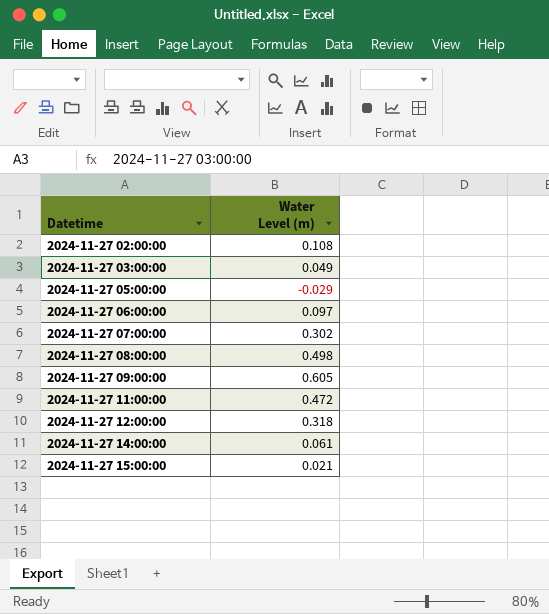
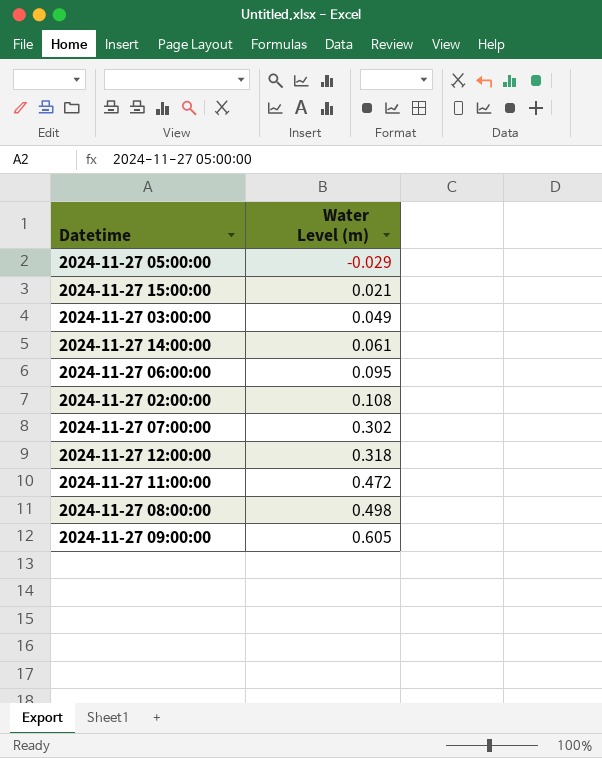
row order: Datetime ascending -> Water Level (m) ascending
2024-11-27 06:00:00 | Water Level (m): 0.097 -> 0.095

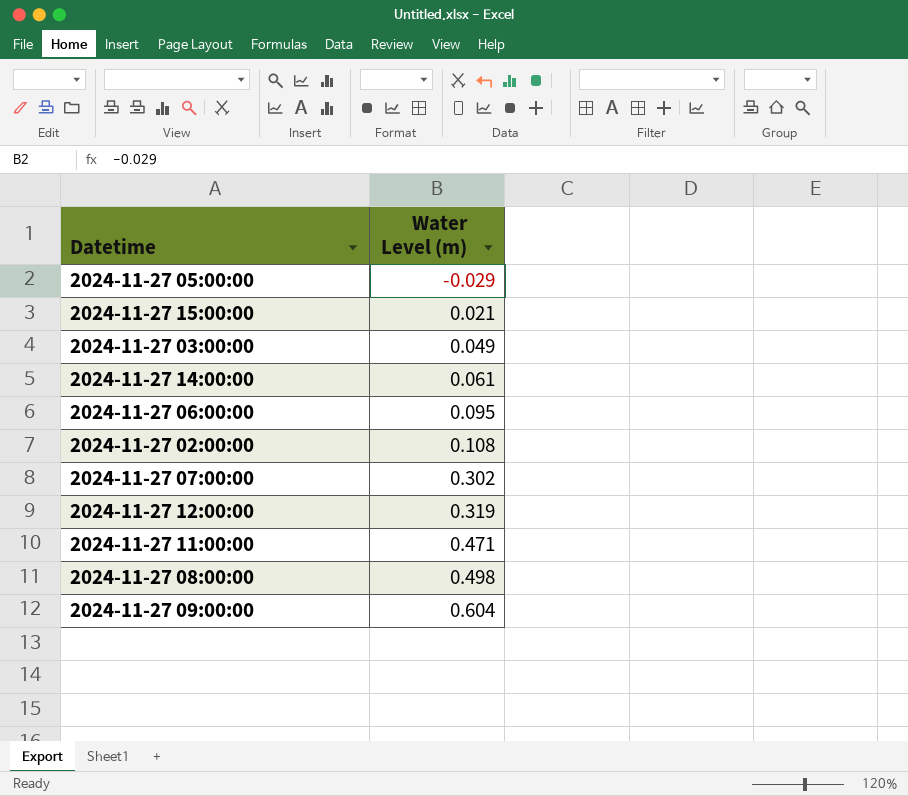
2024-11-27 12:00:00 | Water Level (m): 0.318 -> 0.319
2024-11-27 11:00:00 | Water Level (m): 0.472 -> 0.471
2024-11-27 09:00:00 | Water Level (m): 0.605 -> 0.604

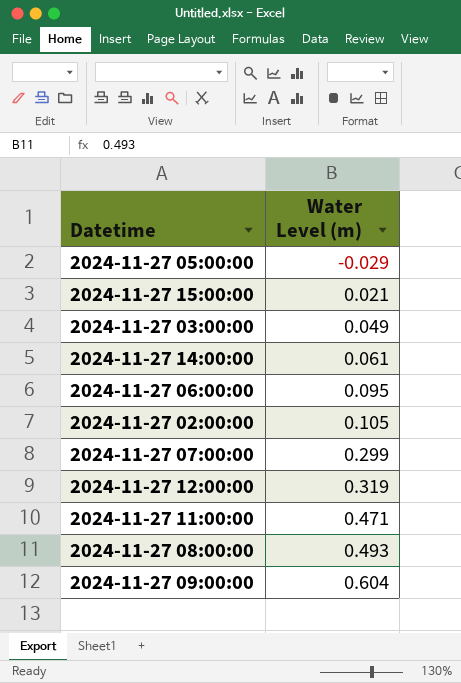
2024-11-27 02:00:00 | Water Level (m): 0.108 -> 0.105
2024-11-27 07:00:00 | Water Level (m): 0.302 -> 0.299
2024-11-27 08:00:00 | Water Level (m): 0.498 -> 0.493

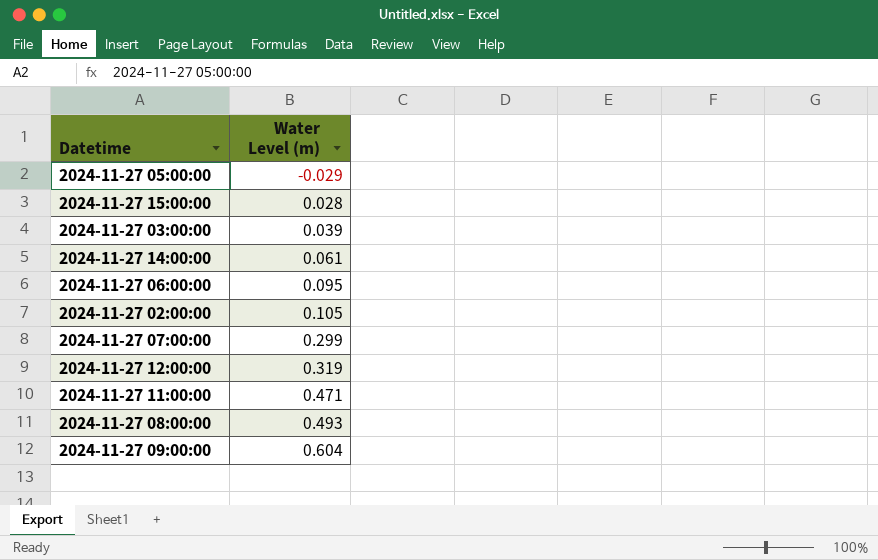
2024-11-27 15:00:00 | Water Level (m): 0.021 -> 0.028
2024-11-27 03:00:00 | Water Level (m): 0.049 -> 0.039

